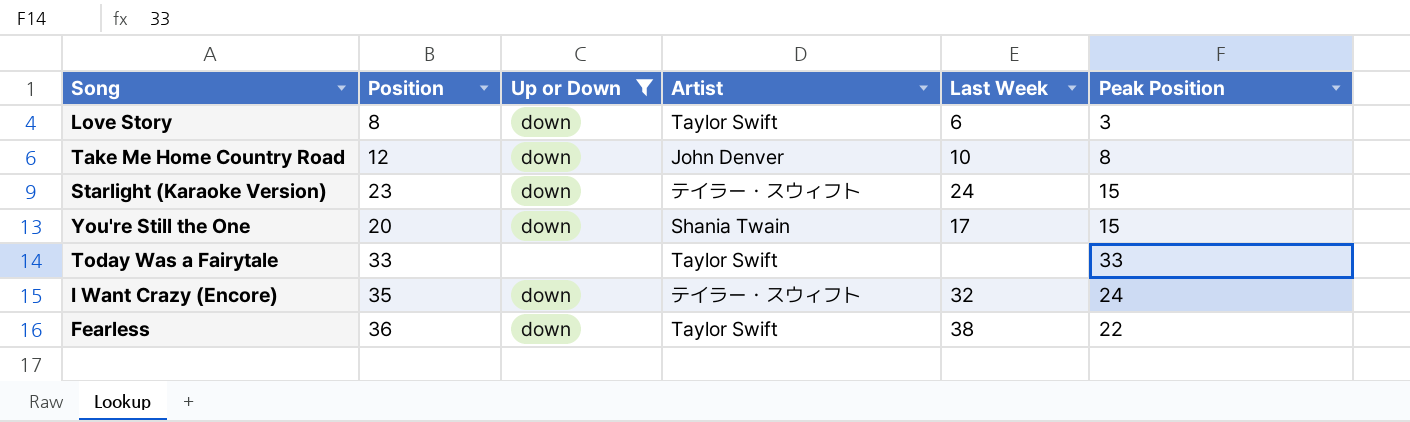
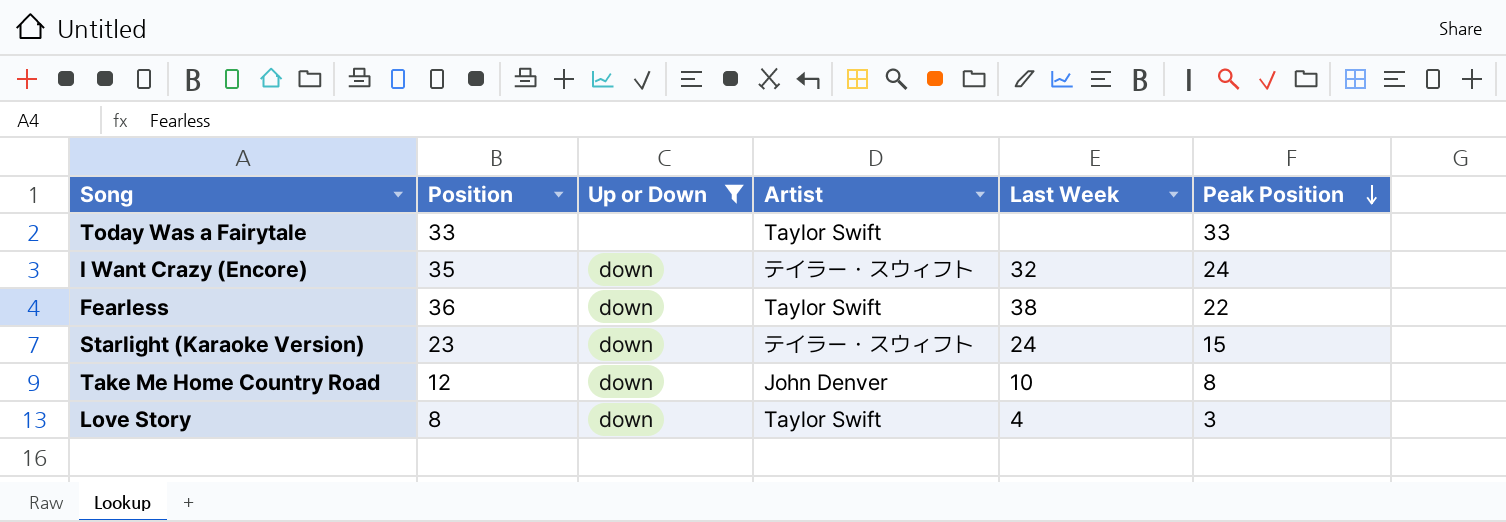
row order: none -> Peak Position descending
row You're Still the One: 20 | down | Shania Twain | 17 | 15 -> none
Love Story | Last Week: 6 -> 4

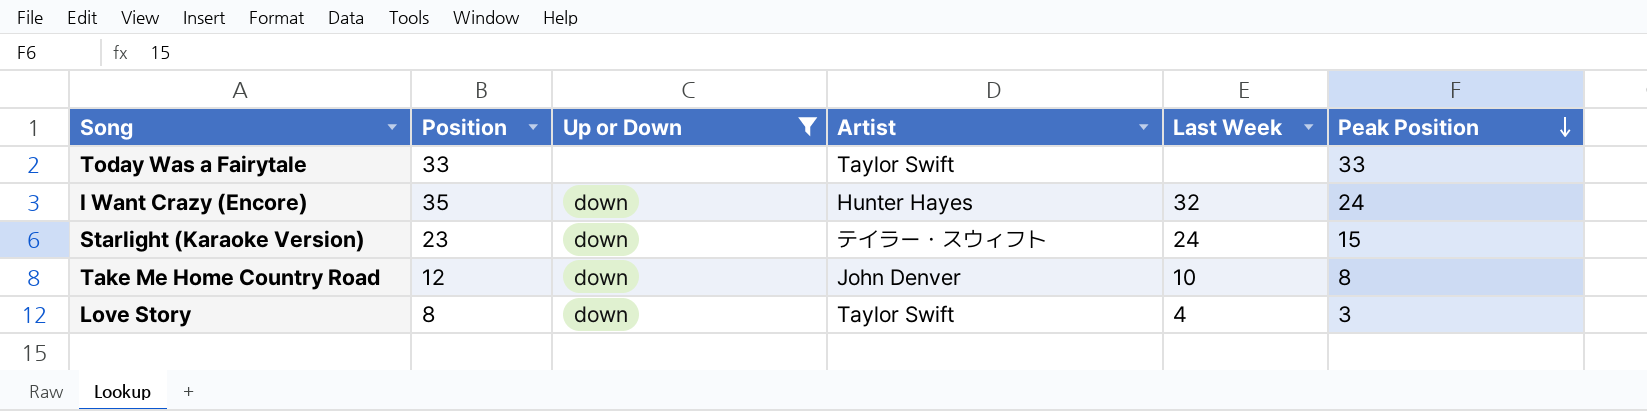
row Fearless: 36 | down | Taylor Swift | 38 | 22 -> none
I Want Crazy (Encore) | Artist: テイラー・スウィフト -> Hunter Hayes

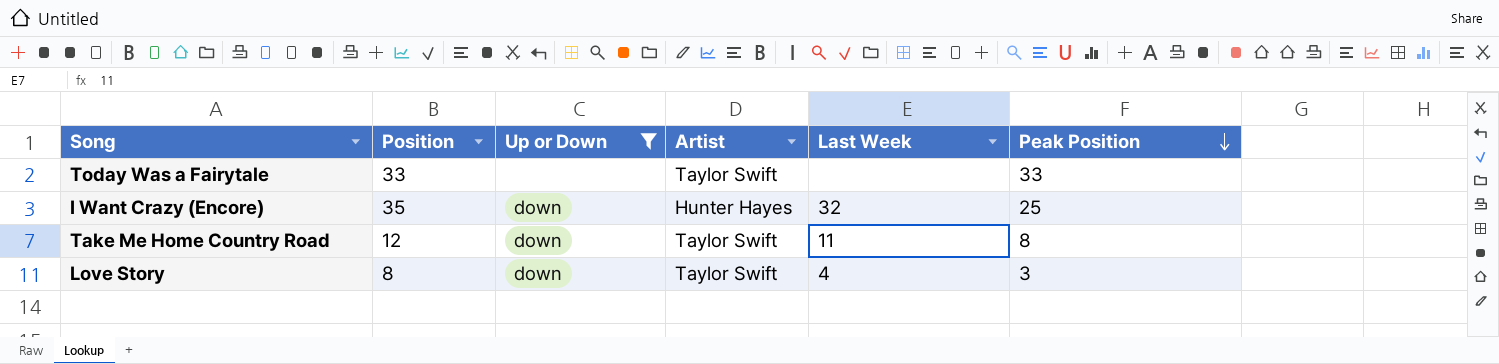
row Starlight (Karaoke Version): 23 | down | テイラー・スウィフト | 24 | 15 -> none
I Want Crazy (Encore) | Peak Position: 24 -> 25
Take Me Home Country Road | Artist: John Denver -> Taylor Swift
Take Me Home Country Road | Last Week: 10 -> 11

